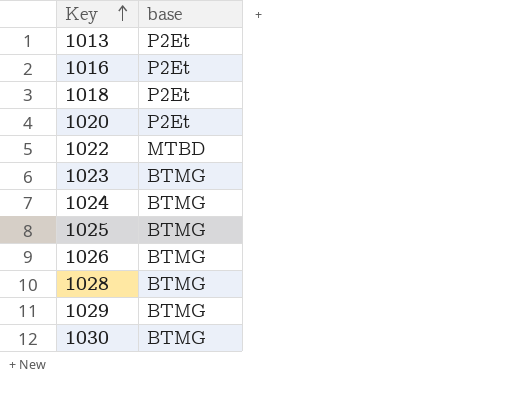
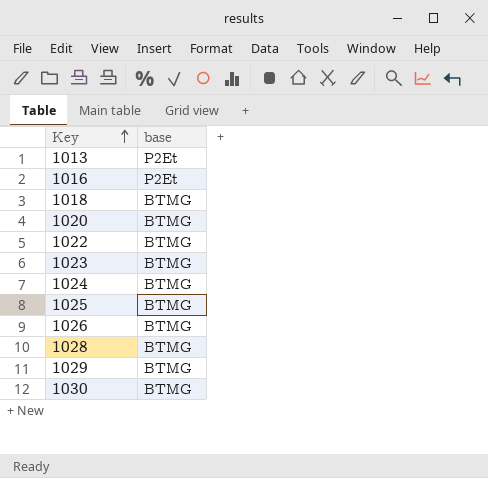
1018 | base: P2Et -> BTMG
1020 | base: P2Et -> BTMG
1022 | base: MTBD -> BTMG

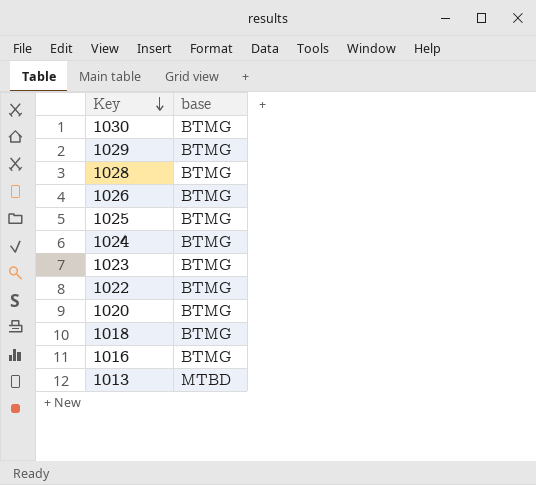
row order: Key ascending -> Key descending
1016 | base: P2Et -> BTMG
1013 | base: P2Et -> MTBD

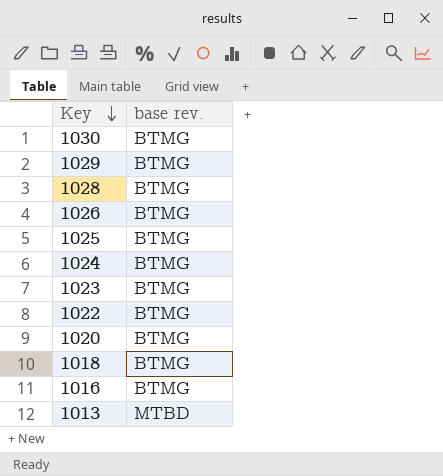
column name: base -> base rev.

